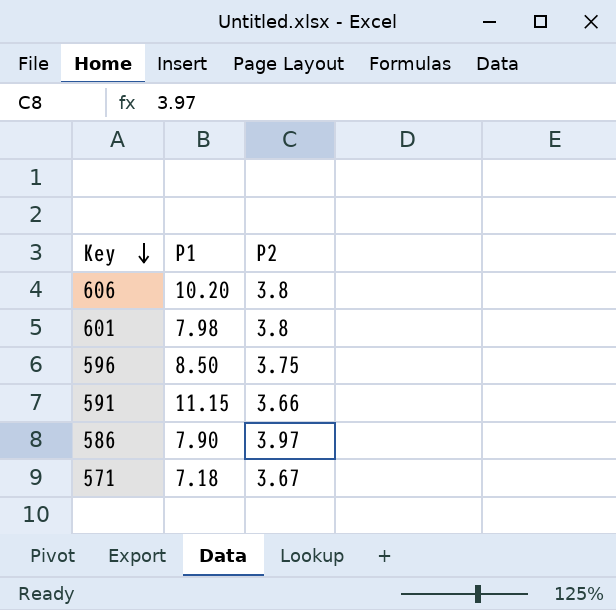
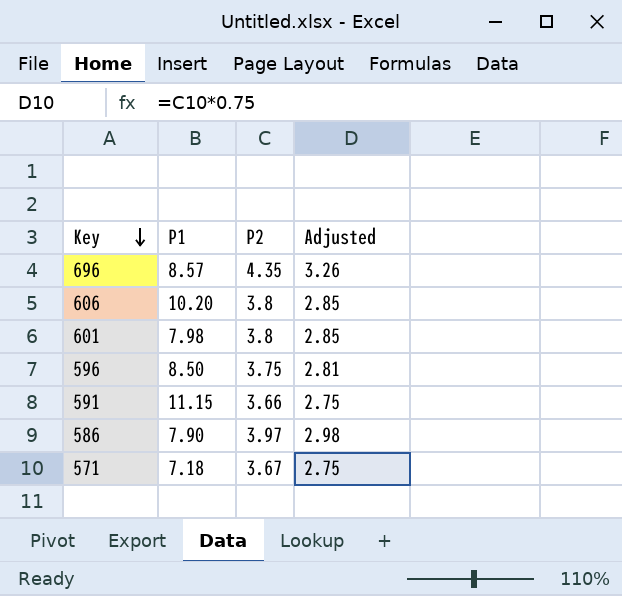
column Adjusted | formula: none -> [P2] * 0.75
row 696: none -> 8.57 | 4.35 | 3.26

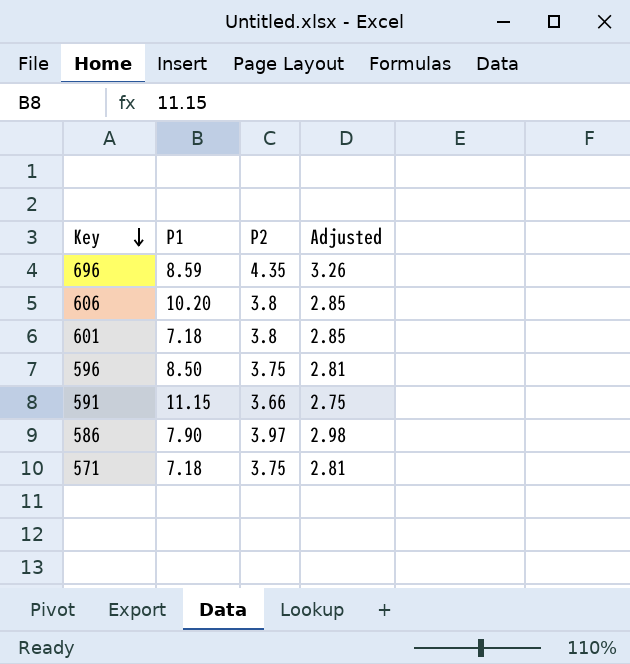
696 | P1: 8.57 -> 8.59
601 | P1: 7.98 -> 7.18
571 | P2: 3.67 -> 3.75
571 | Adjusted: 2.75 -> 2.81

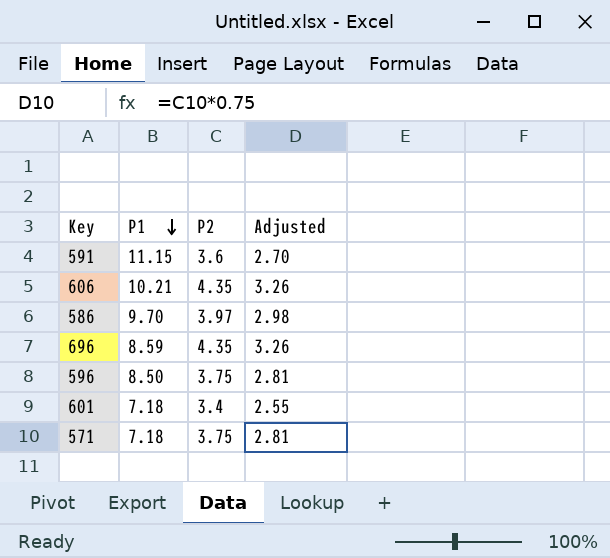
row order: Key descending -> P1 descending
591 | P2: 3.66 -> 3.6
591 | Adjusted: 2.75 -> 2.70
606 | P1: 10.20 -> 10.21
606 | P2: 3.8 -> 4.35
606 | Adjusted: 2.85 -> 3.26
586 | P1: 7.90 -> 9.70
601 | P2: 3.8 -> 3.4
601 | Adjusted: 2.85 -> 2.55

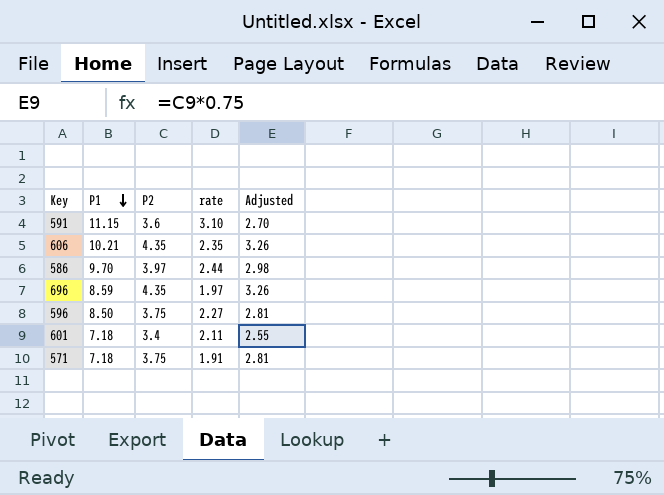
column rate | formula: none -> [P1] / [P2]

